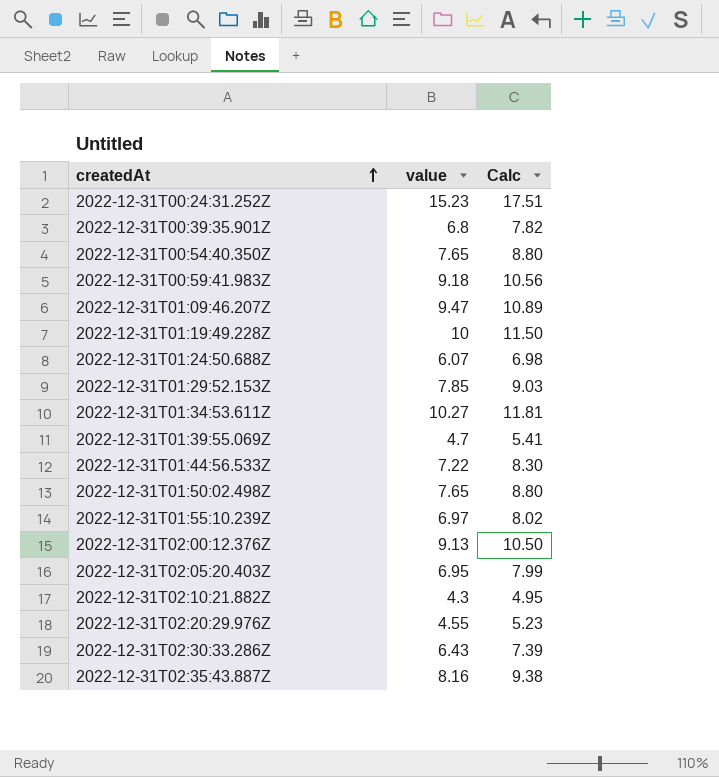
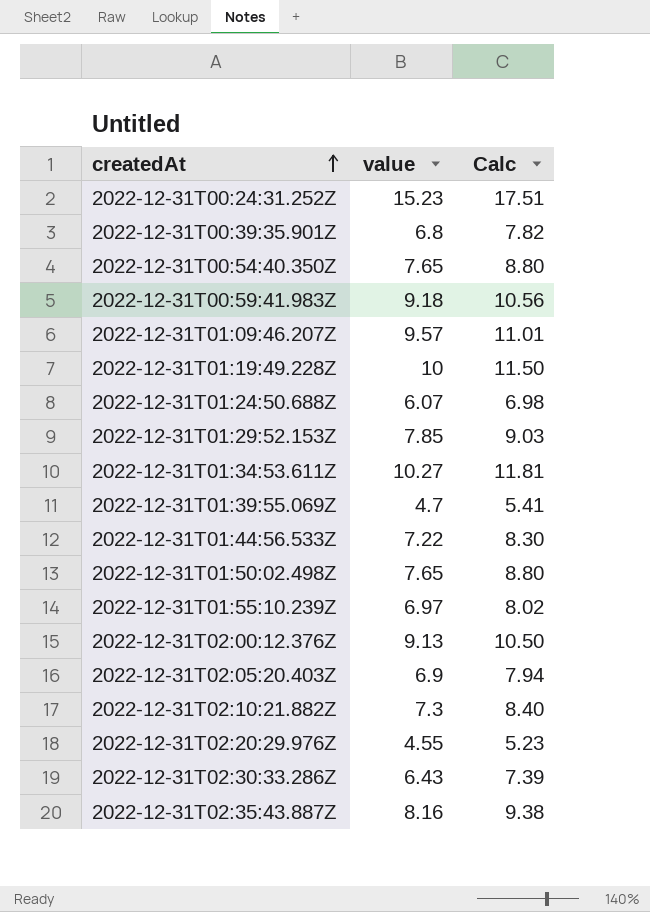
2022-12-31T01:09:46.207Z | value: 9.47 -> 9.57
2022-12-31T01:09:46.207Z | Calc: 10.89 -> 11.01
2022-12-31T02:05:20.403Z | value: 6.95 -> 6.9
2022-12-31T02:05:20.403Z | Calc: 7.99 -> 7.94
2022-12-31T02:10:21.882Z | value: 4.3 -> 7.3
2022-12-31T02:10:21.882Z | Calc: 4.95 -> 8.40

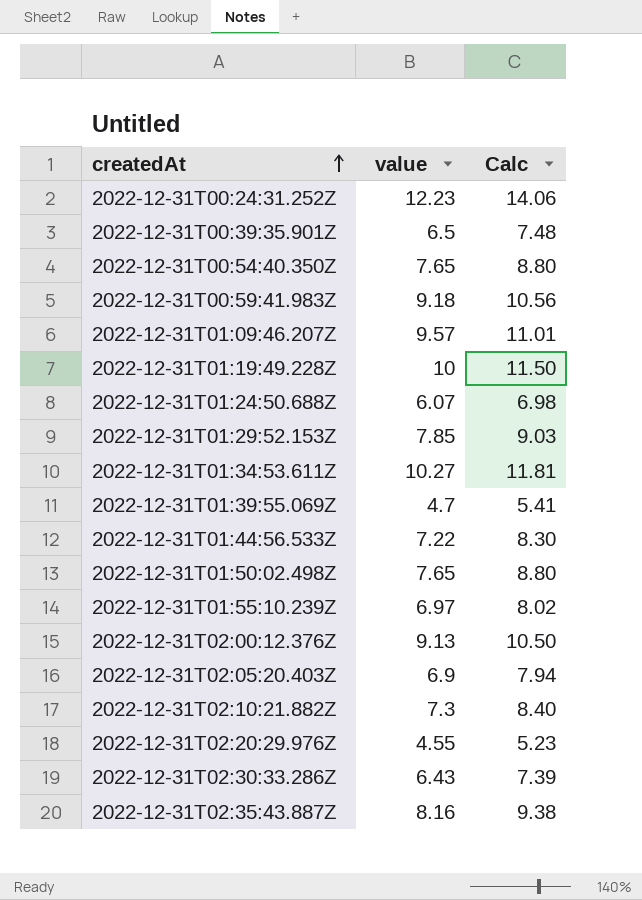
2022-12-31T00:24:31.252Z | value: 15.23 -> 12.23
2022-12-31T00:24:31.252Z | Calc: 17.51 -> 14.06
2022-12-31T00:39:35.901Z | value: 6.8 -> 6.5
2022-12-31T00:39:35.901Z | Calc: 7.82 -> 7.48

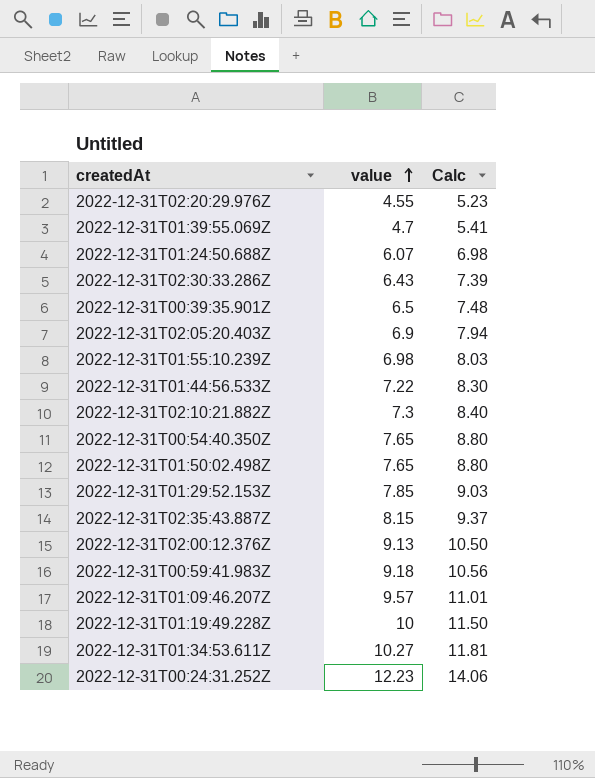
row order: createdAt ascending -> value ascending
2022-12-31T01:55:10.239Z | value: 6.97 -> 6.98
2022-12-31T01:55:10.239Z | Calc: 8.02 -> 8.03
2022-12-31T02:35:43.887Z | value: 8.16 -> 8.15
2022-12-31T02:35:43.887Z | Calc: 9.38 -> 9.37

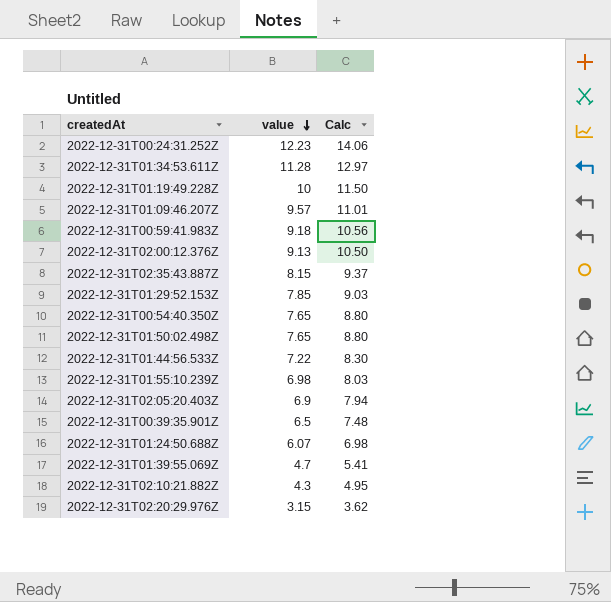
row order: value ascending -> value descending
row 2022-12-31T02:30:33.286Z: 6.43 | 7.39 -> none
2022-12-31T01:34:53.611Z | value: 10.27 -> 11.28
2022-12-31T01:34:53.611Z | Calc: 11.81 -> 12.97
2022-12-31T02:10:21.882Z | value: 7.3 -> 4.3
2022-12-31T02:10:21.882Z | Calc: 8.40 -> 4.95
2022-12-31T02:20:29.976Z | value: 4.55 -> 3.15
2022-12-31T02:20:29.976Z | Calc: 5.23 -> 3.62

